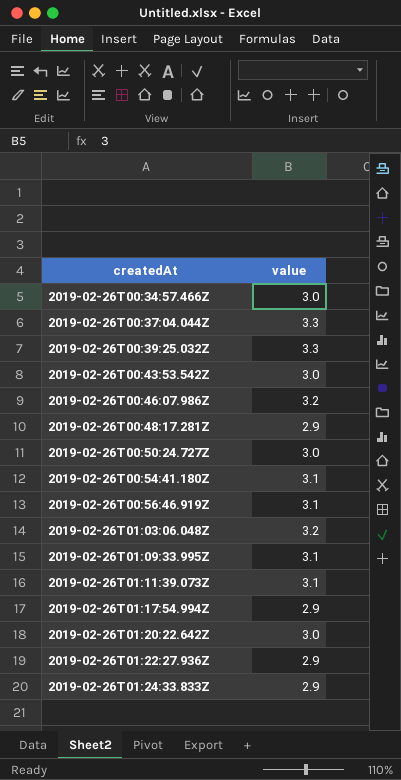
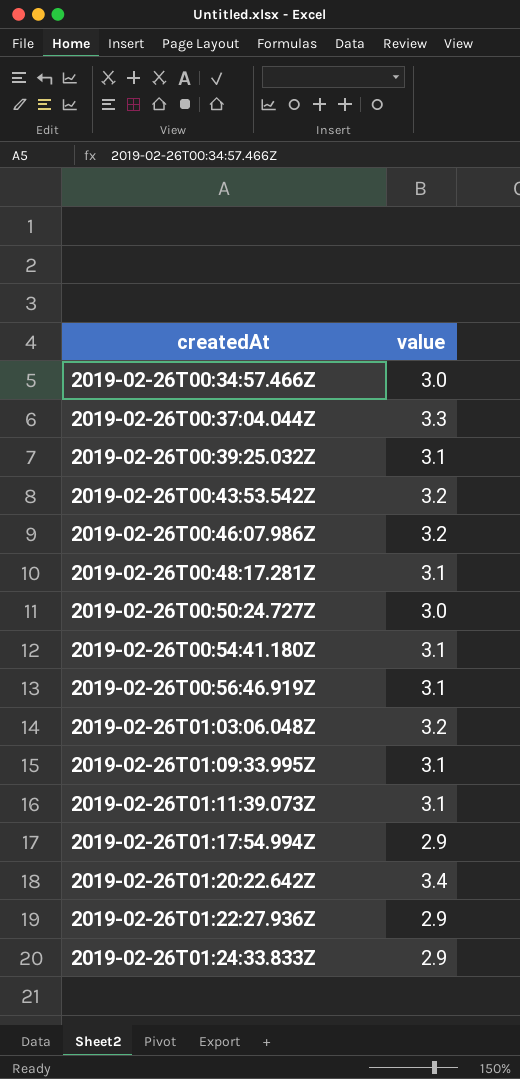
2019-02-26T00:39:25.032Z | value: 3.3 -> 3.1
2019-02-26T00:43:53.542Z | value: 3.0 -> 3.2
2019-02-26T00:48:17.281Z | value: 2.9 -> 3.1
2019-02-26T01:20:22.642Z | value: 3.0 -> 3.4

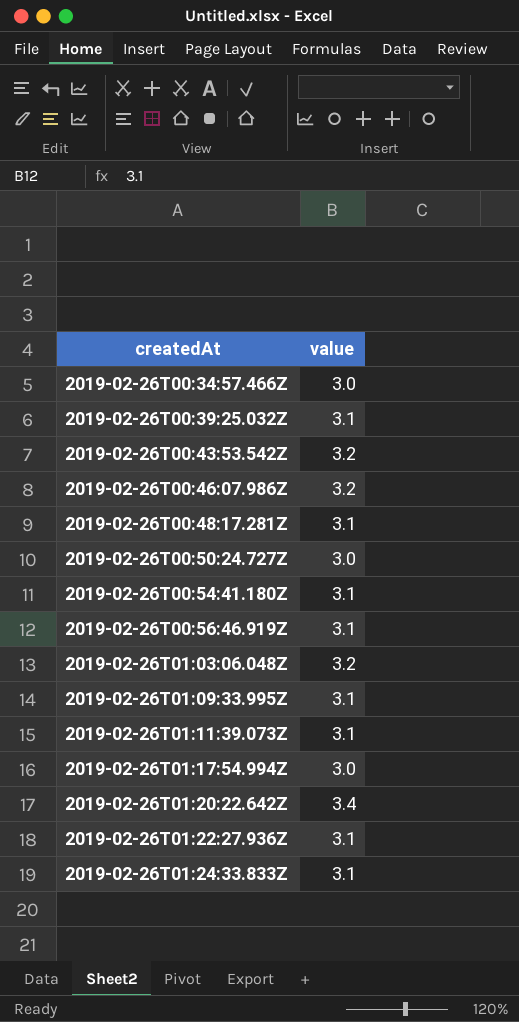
row 2019-02-26T00:37:04.044Z: 3.3 -> none
2019-02-26T01:17:54.994Z | value: 2.9 -> 3.0
2019-02-26T01:22:27.936Z | value: 2.9 -> 3.1
2019-02-26T01:24:33.833Z | value: 2.9 -> 3.1

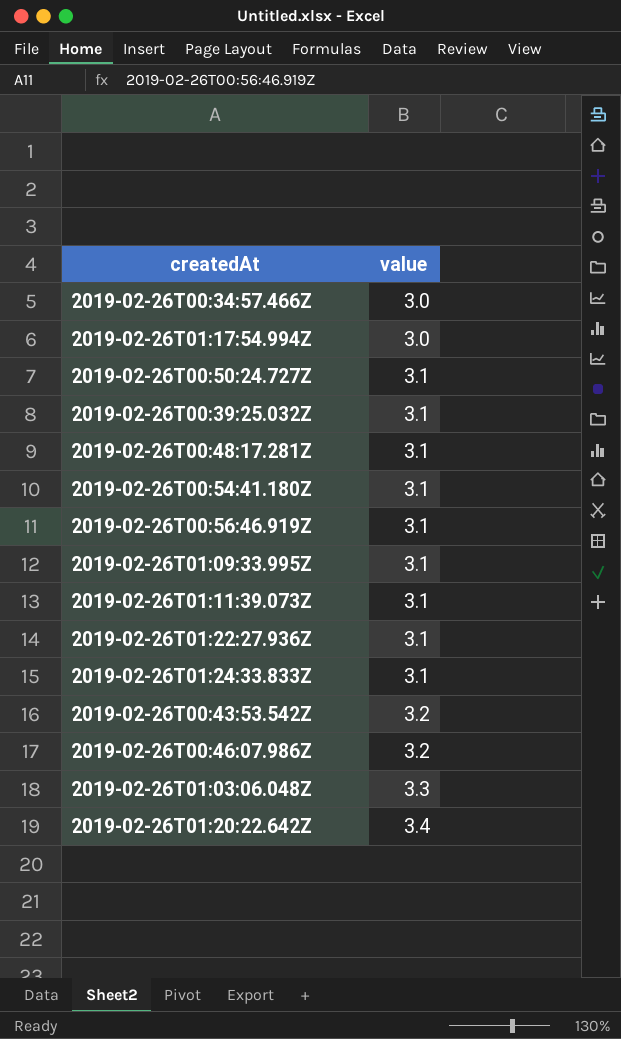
row order: createdAt ascending -> value ascending
2019-02-26T00:50:24.727Z | value: 3.0 -> 3.1
2019-02-26T01:03:06.048Z | value: 3.2 -> 3.3

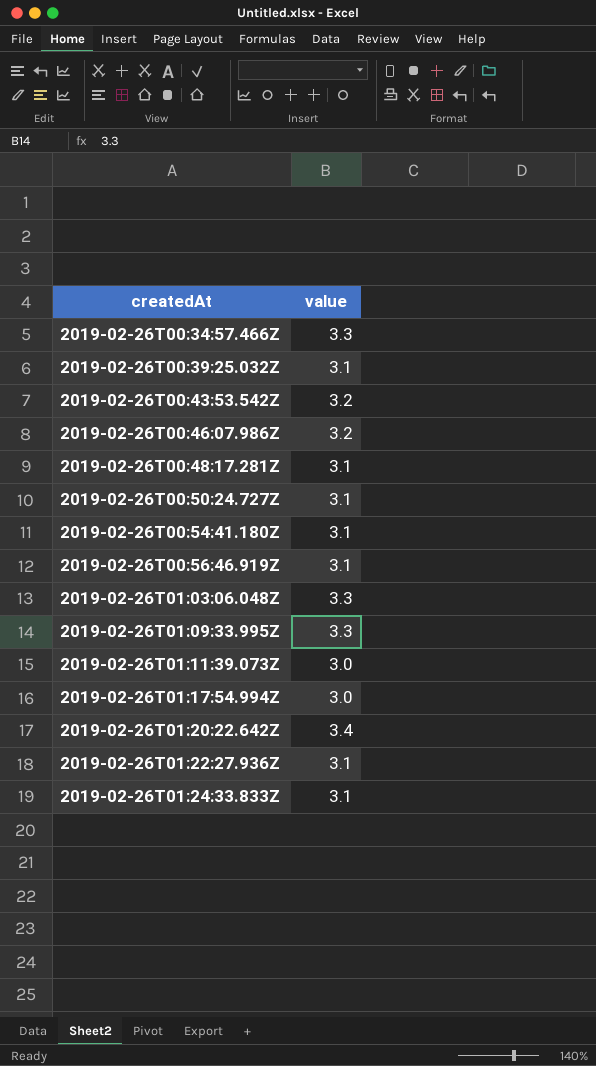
row order: value ascending -> createdAt ascending
2019-02-26T00:34:57.466Z | value: 3.0 -> 3.3
2019-02-26T01:09:33.995Z | value: 3.1 -> 3.3
2019-02-26T01:11:39.073Z | value: 3.1 -> 3.0

